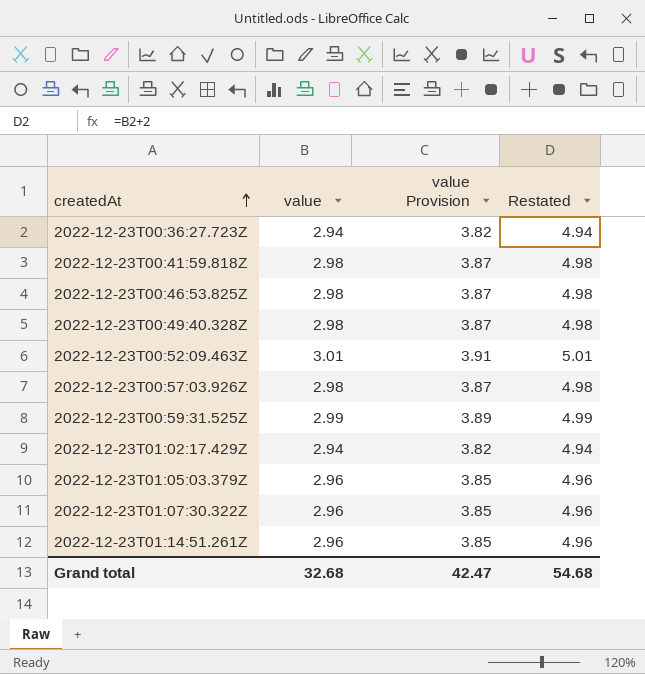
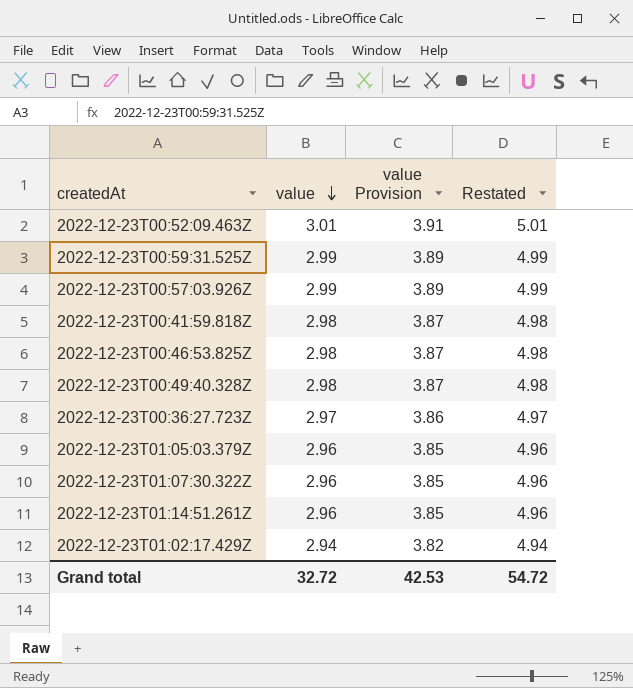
row order: createdAt ascending -> value descending
2022-12-23T00:57:03.926Z | value: 2.98 -> 2.99
2022-12-23T00:57:03.926Z | value Provision: 3.87 -> 3.89
2022-12-23T00:57:03.926Z | Restated: 4.98 -> 4.99
2022-12-23T00:36:27.723Z | value: 2.94 -> 2.97
2022-12-23T00:36:27.723Z | value Provision: 3.82 -> 3.86
2022-12-23T00:36:27.723Z | Restated: 4.94 -> 4.97
Grand total | value: 32.68 -> 32.72
Grand total | value Provision: 42.47 -> 42.53
Grand total | Restated: 54.68 -> 54.72

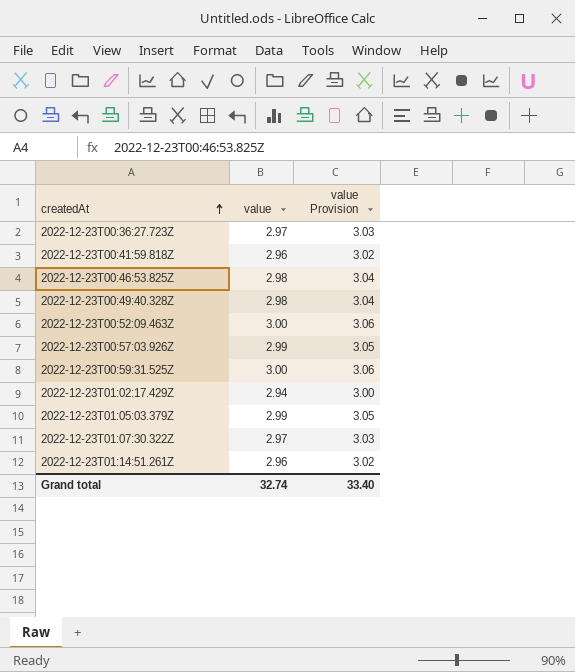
row order: value descending -> createdAt ascending
column Restated | formula: [value] + 2 -> none
column value Provision | formula: [value] * 1.3 -> [value] * 1.02
2022-12-23T00:41:59.818Z | value: 2.98 -> 2.96
2022-12-23T00:52:09.463Z | value: 3.01 -> 3.00
2022-12-23T00:59:31.525Z | value: 2.99 -> 3.00
2022-12-23T01:05:03.379Z | value: 2.96 -> 2.99
2022-12-23T01:07:30.322Z | value: 2.96 -> 2.97
Grand total | value: 32.72 -> 32.74
Grand total | value Provision: 42.53 -> 33.40

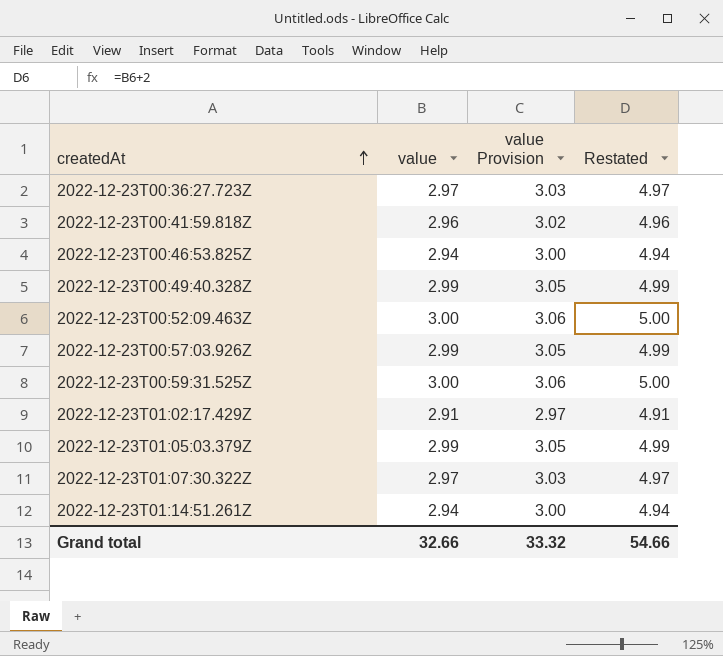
column Restated | formula: none -> [value] + 2
2022-12-23T00:46:53.825Z | value: 2.98 -> 2.94
2022-12-23T00:46:53.825Z | value Provision: 3.04 -> 3.00
2022-12-23T00:49:40.328Z | value: 2.98 -> 2.99
2022-12-23T00:49:40.328Z | value Provision: 3.04 -> 3.05
2022-12-23T01:02:17.429Z | value: 2.94 -> 2.91
2022-12-23T01:02:17.429Z | value Provision: 3.00 -> 2.97
2022-12-23T01:14:51.261Z | value: 2.96 -> 2.94
2022-12-23T01:14:51.261Z | value Provision: 3.02 -> 3.00
Grand total | value: 32.74 -> 32.66
Grand total | value Provision: 33.40 -> 33.32

